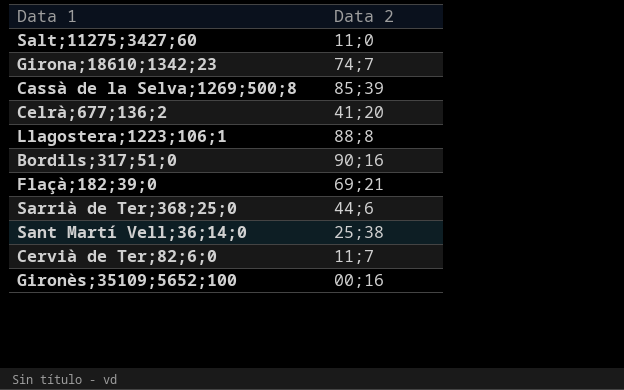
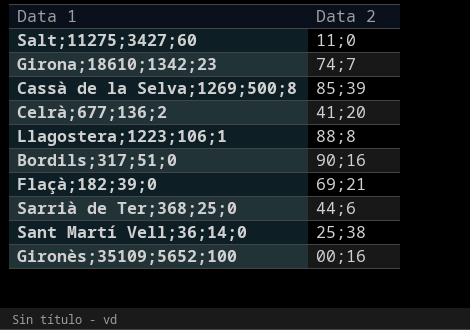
row Cervià de Ter;82;6;0: 11;7 -> none

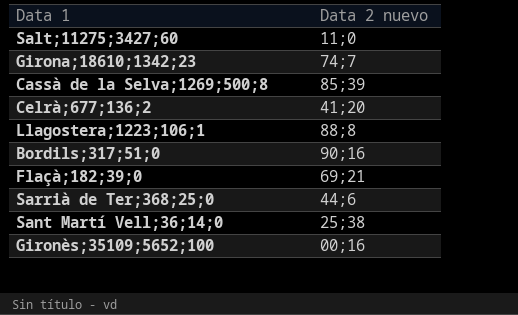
column name: Data 2 -> Data 2 nuevo

